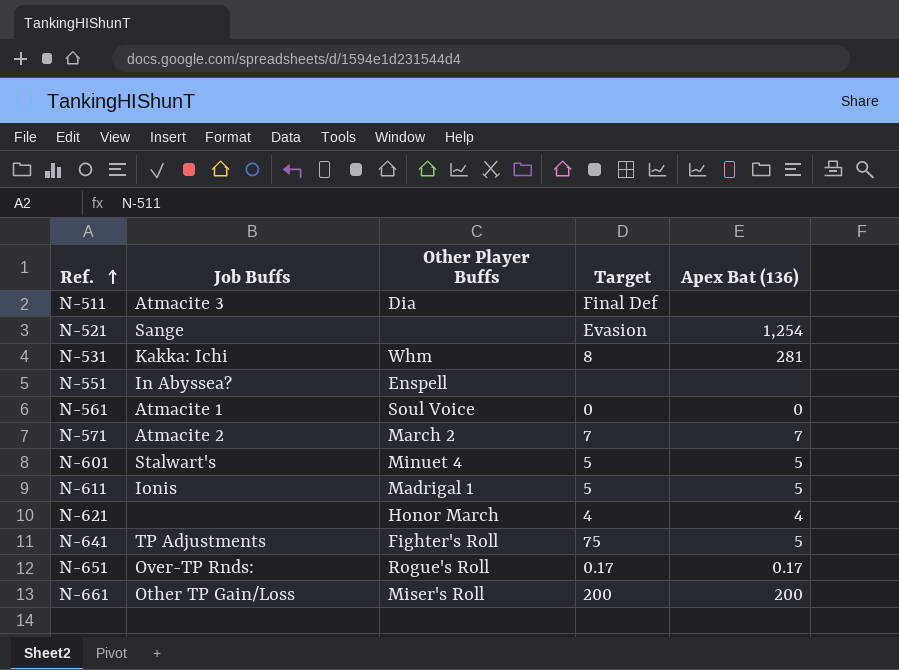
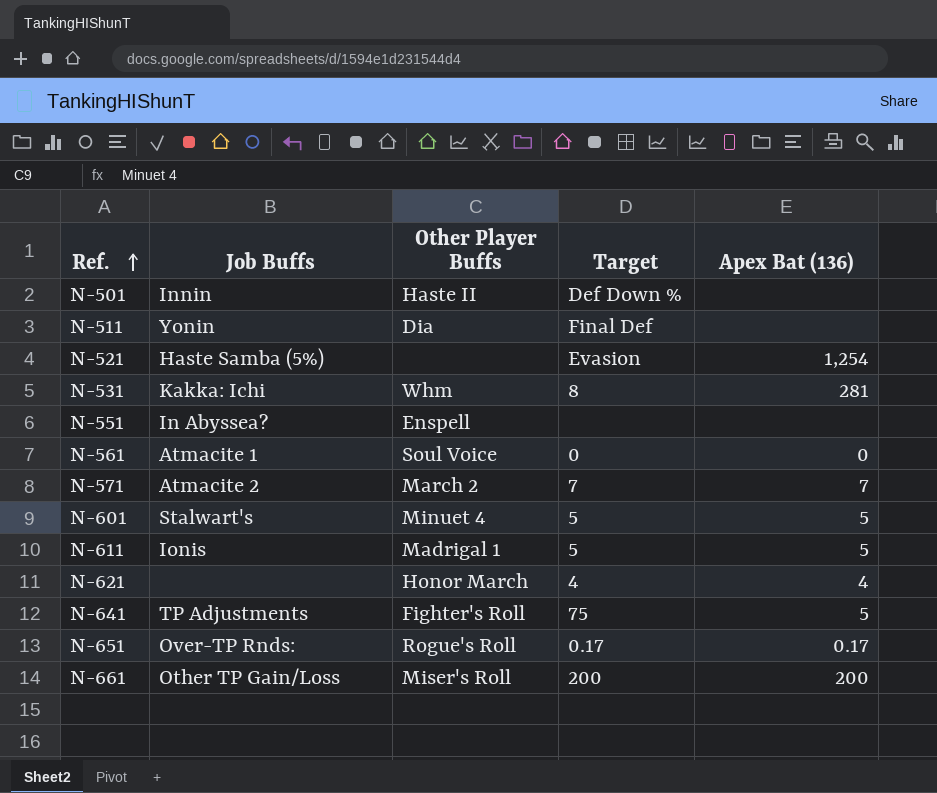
row N-501: none -> Innin | Haste II | Def Down % | none
N-511 | Job Buffs: Atmacite 3 -> Yonin
N-521 | Job Buffs: Sange -> Haste Samba (5%)

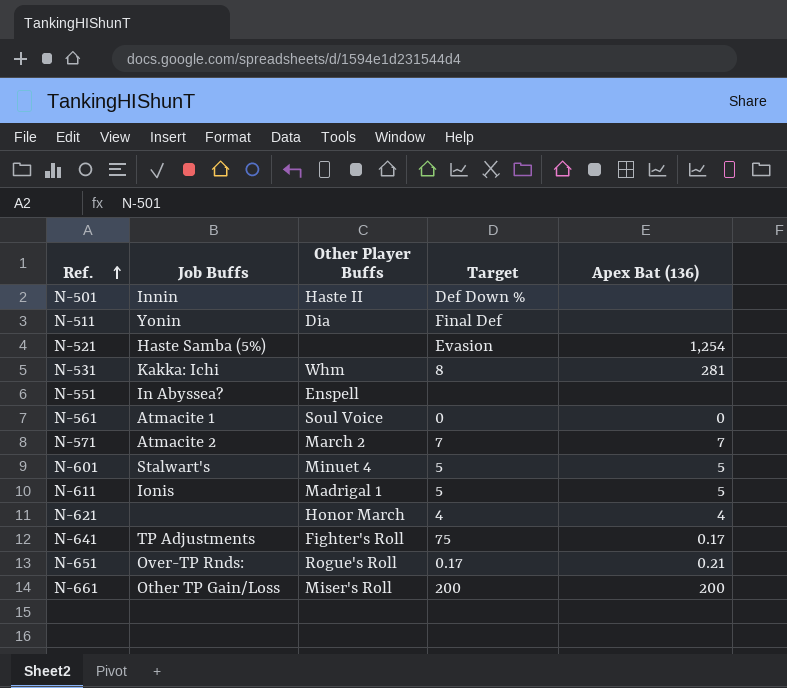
N-641 | Apex Bat (136): 5 -> 0.17
N-651 | Apex Bat (136): 0.17 -> 0.21

